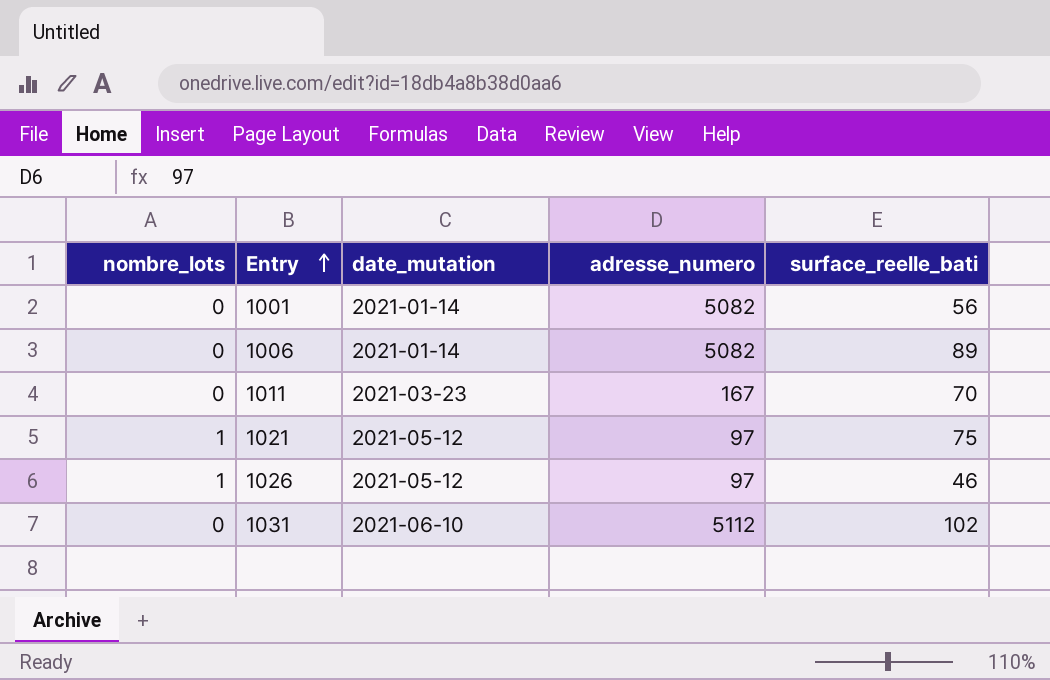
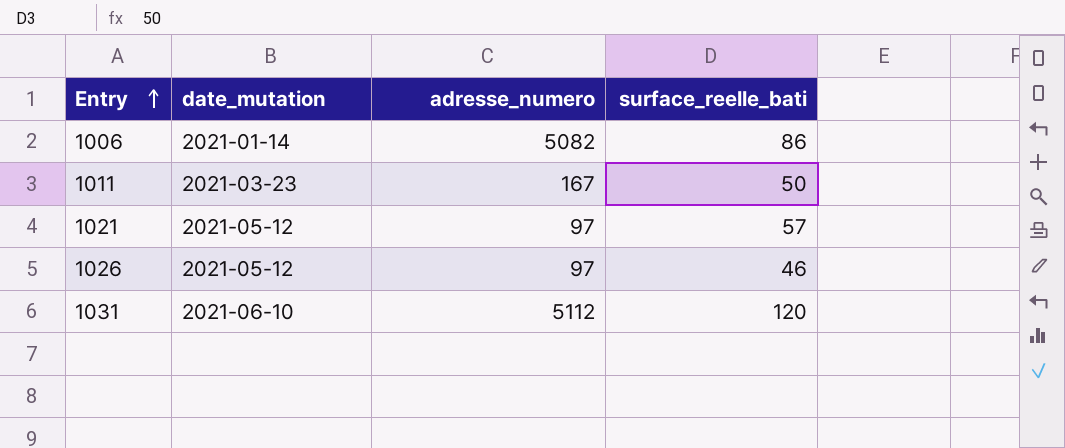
column nombre_lots | position: 1 -> none
row 1001: 0 | 2021-01-14 | 5082 | 56 -> none
1006 | surface_reelle_bati: 89 -> 86
1011 | surface_reelle_bati: 70 -> 50
1021 | surface_reelle_bati: 75 -> 57
1031 | surface_reelle_bati: 102 -> 120

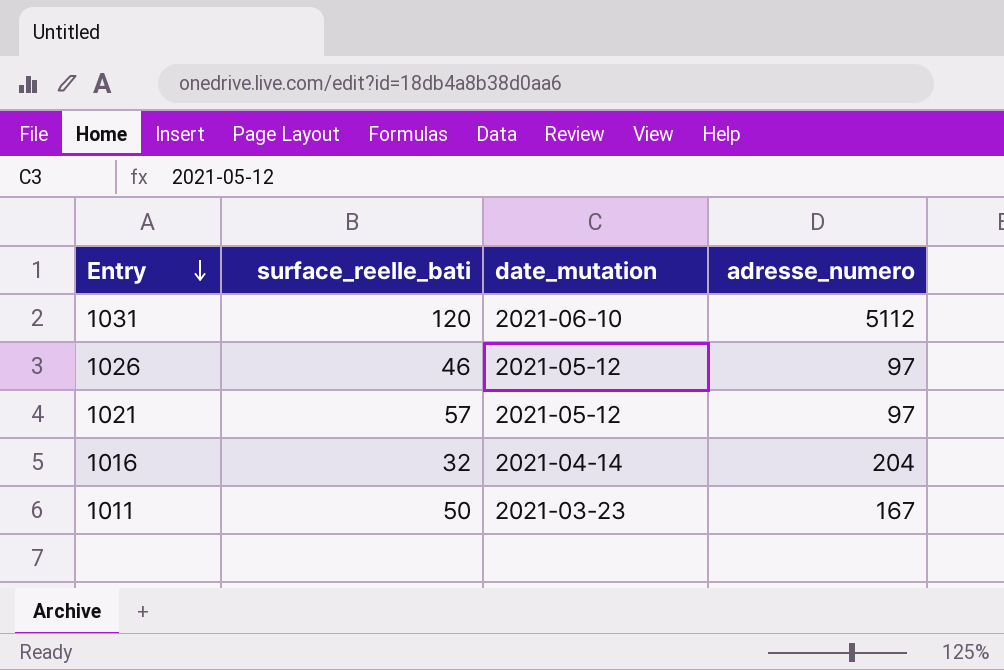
row order: Entry ascending -> Entry descending
column surface_reelle_bati | position: 4 -> 2
row 1006: 2021-01-14 | 5082 | 86 -> none
row 1016: none -> 32 | 2021-04-14 | 204

